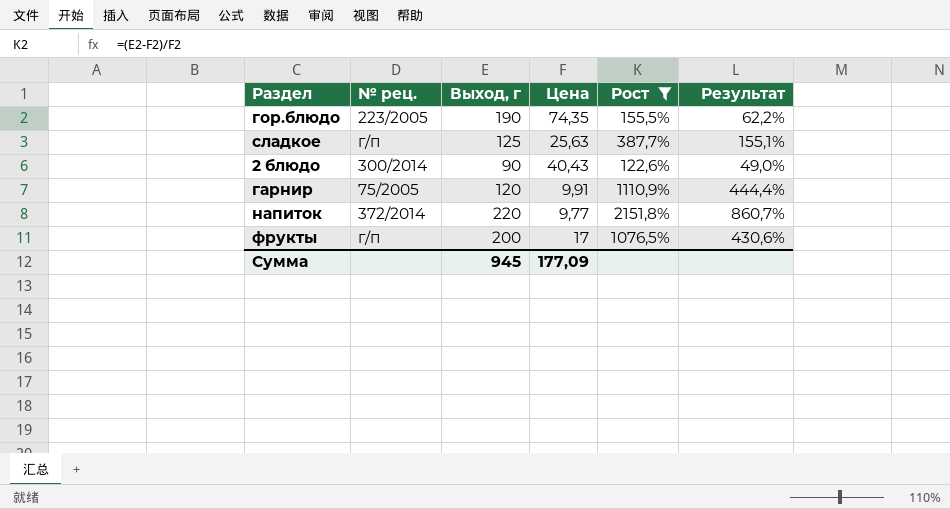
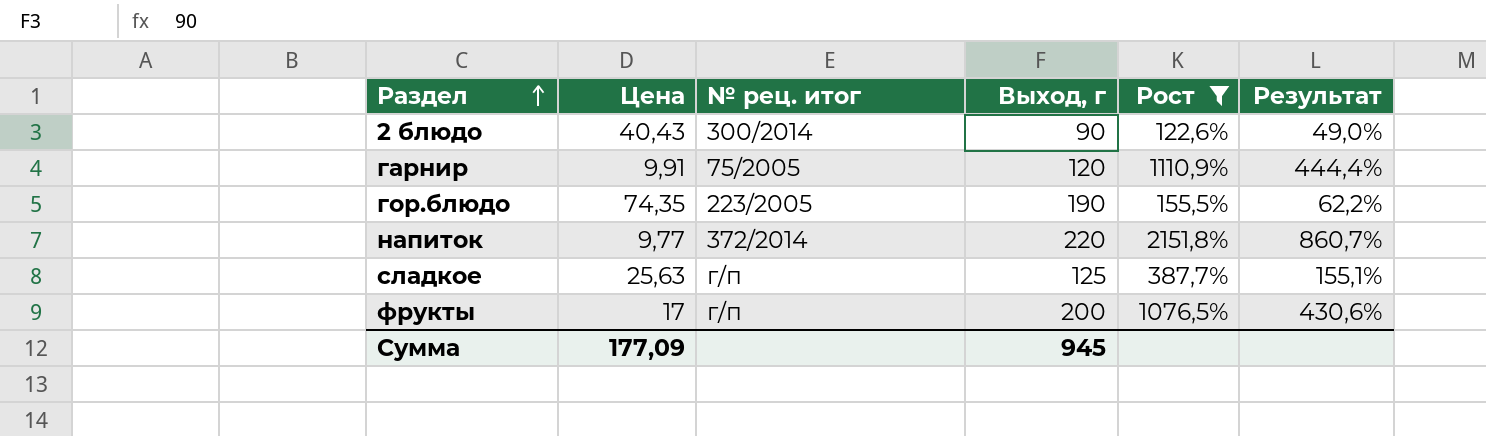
row order: none -> Раздел ascending
column Цена | position: 4 -> 2
column name: № рец. -> № рец. итог

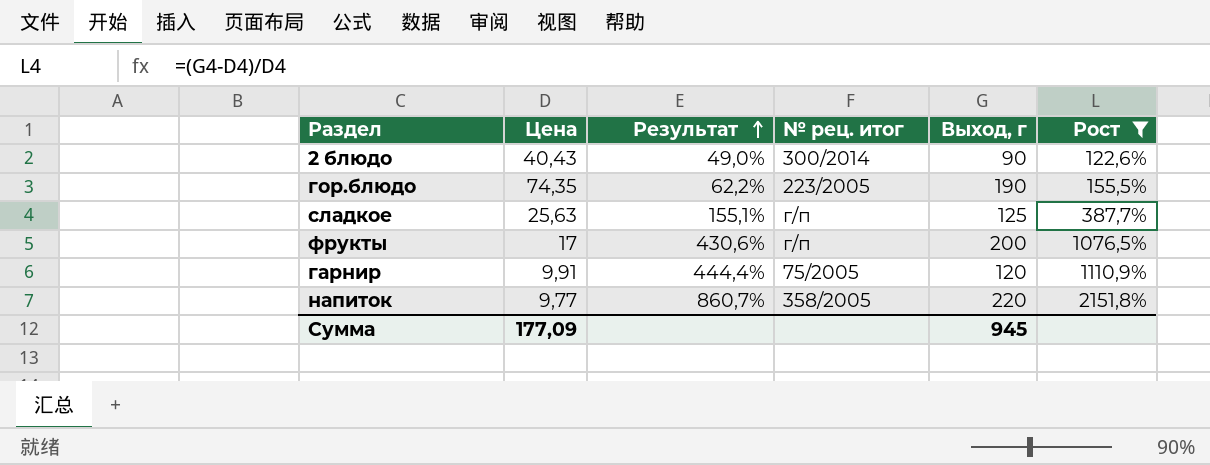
row order: Раздел ascending -> Результат ascending
column Результат | position: 6 -> 3
напиток | № рец. итог: 372/2014 -> 358/2005

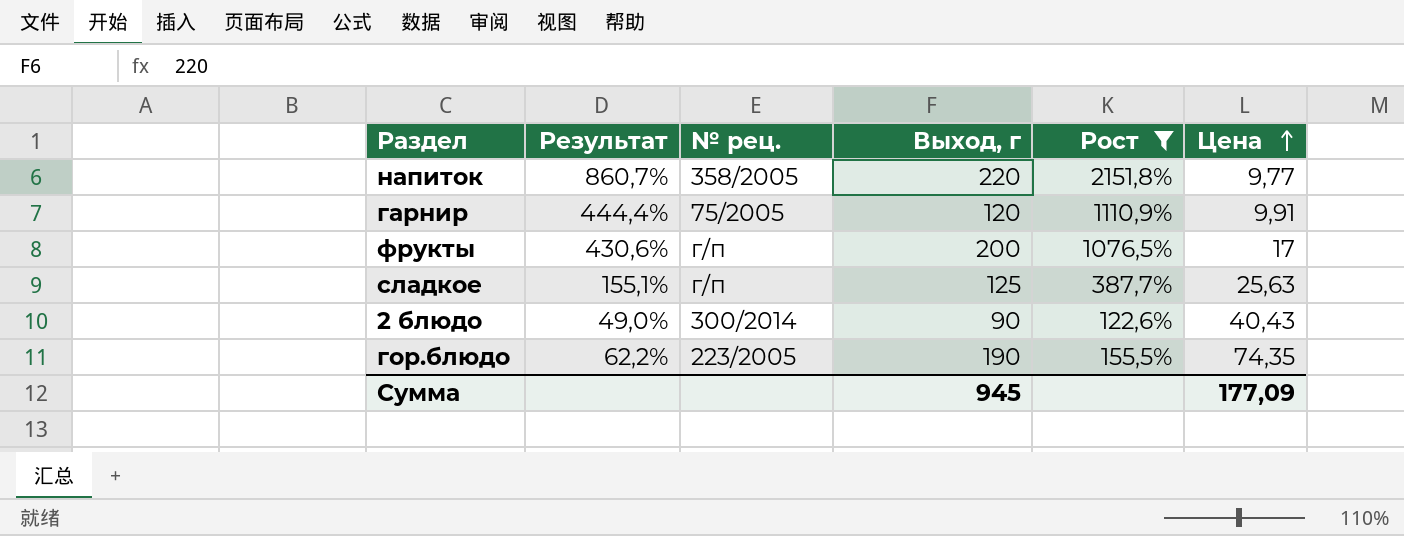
row order: Результат ascending -> Цена ascending
column name: № рец. итог -> № рец.
column Цена | position: 2 -> 6

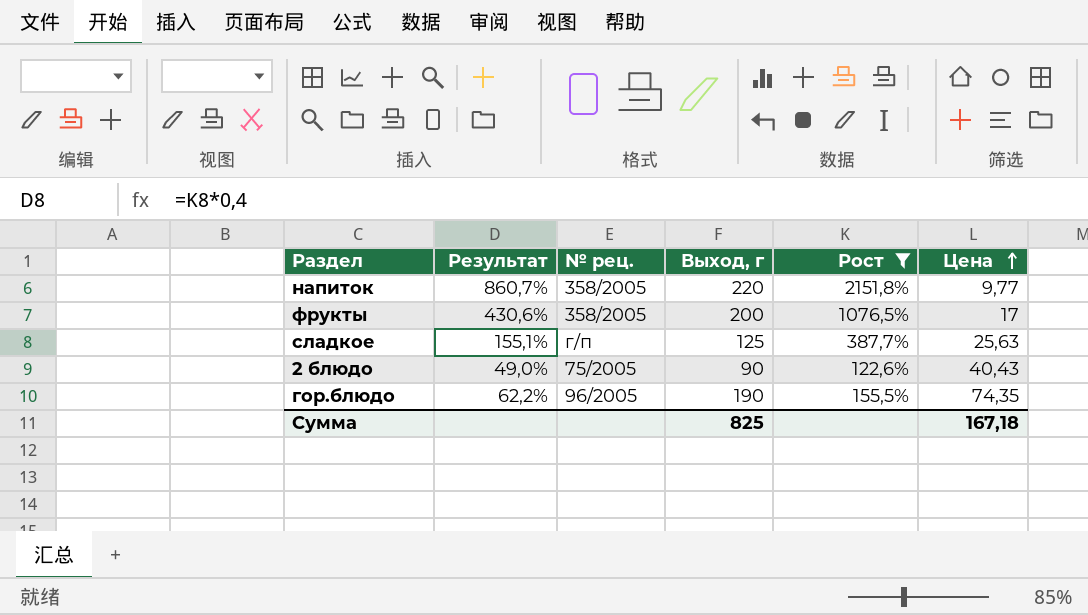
row гарнир: 444,4% | 75/2005 | 120 | 1110,9% | 9,91 -> none
фрукты | № рец.: г/п -> 358/2005
2 блюдо | № рец.: 300/2014 -> 75/2005
гор.блюдо | № рец.: 223/2005 -> 96/2005
Сумма | Выход, г: 945 -> 825
Сумма | Цена: 177,09 -> 167,18

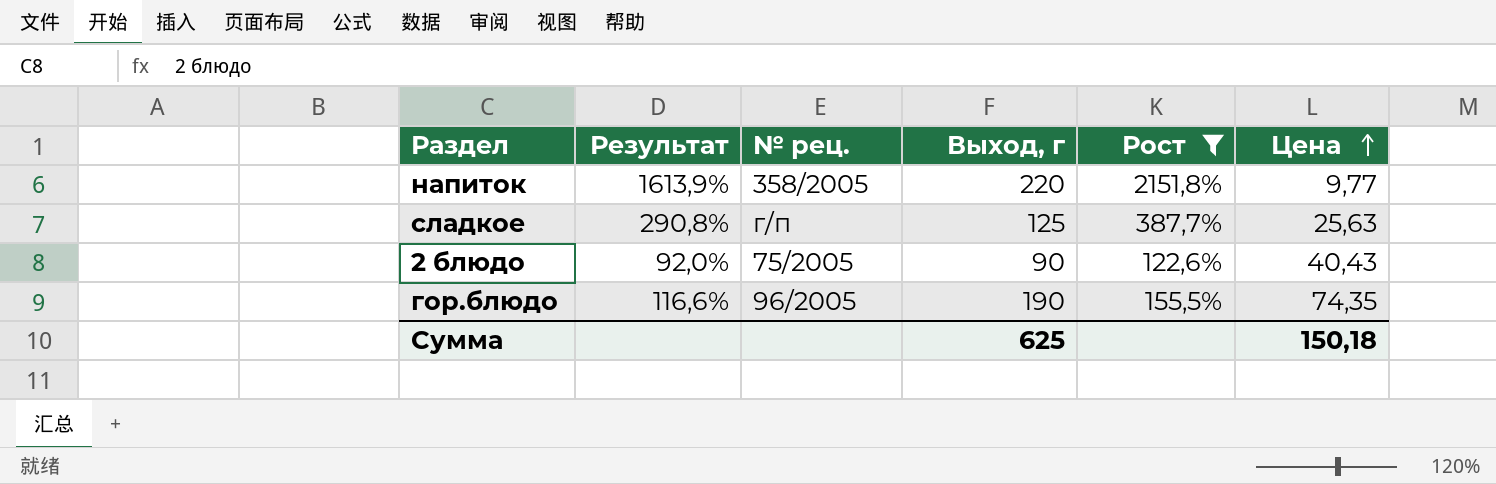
column Результат | formula: [Рост] * 0,4 -> [Рост] * 0,75
row фрукты: 430,6% | 358/2005 | 200 | 1076,5% | 17 -> none
Сумма | Выход, г: 825 -> 625
Сумма | Цена: 167,18 -> 150,18

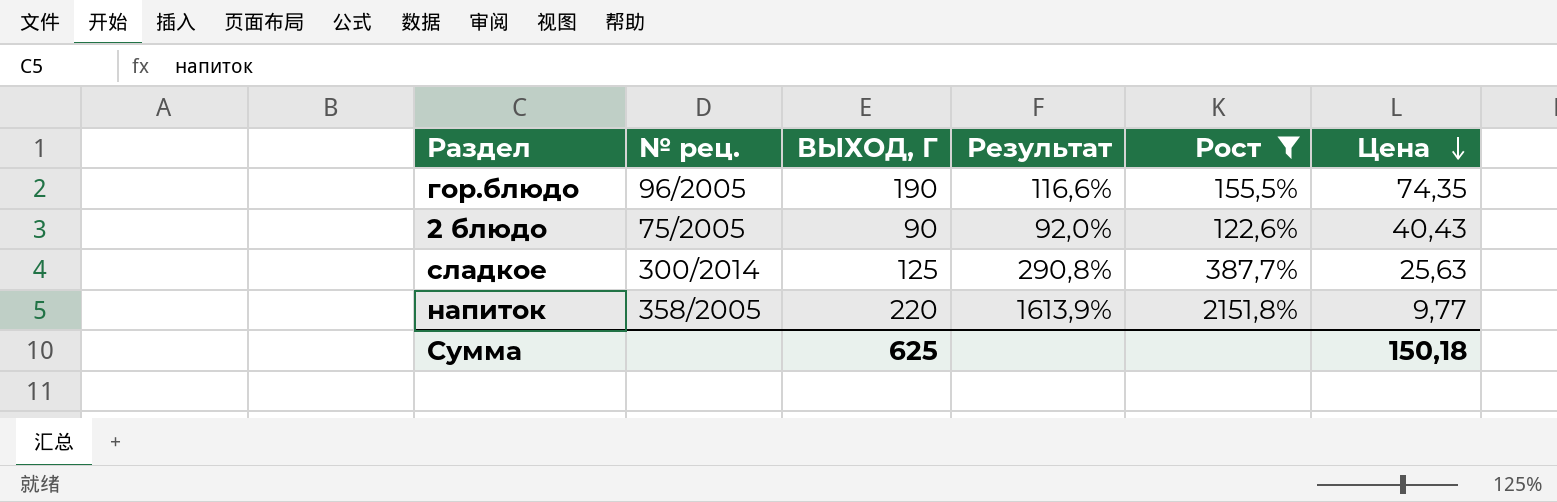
row order: Цена ascending -> Цена descending
column name: Выход, г -> ВЫХОД, Г
column Результат | position: 2 -> 4
сладкое | № рец.: г/п -> 300/2014

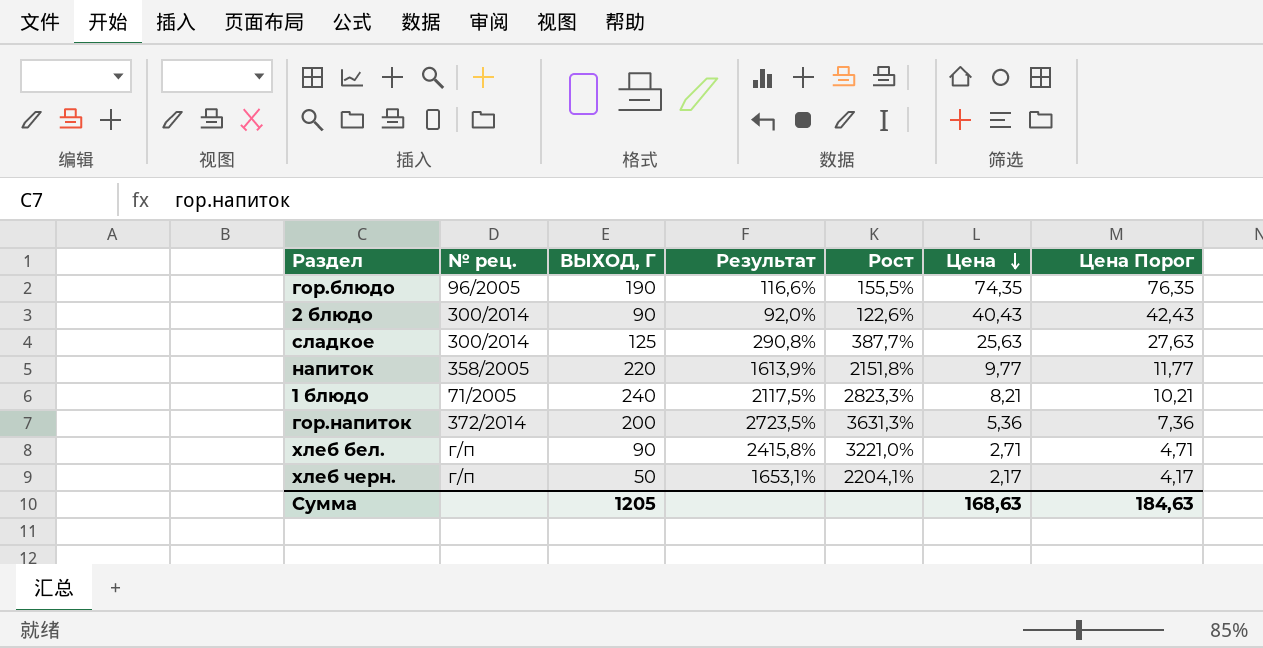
filter: Рост <= 2151,8% -> none
column Цена Порог | formula: none -> [Цена] + 2
2 блюдо | № рец.: 75/2005 -> 300/2014
Сумма | ВЫХОД, Г: 625 -> 1205
Сумма | Цена: 150,18 -> 168,63

